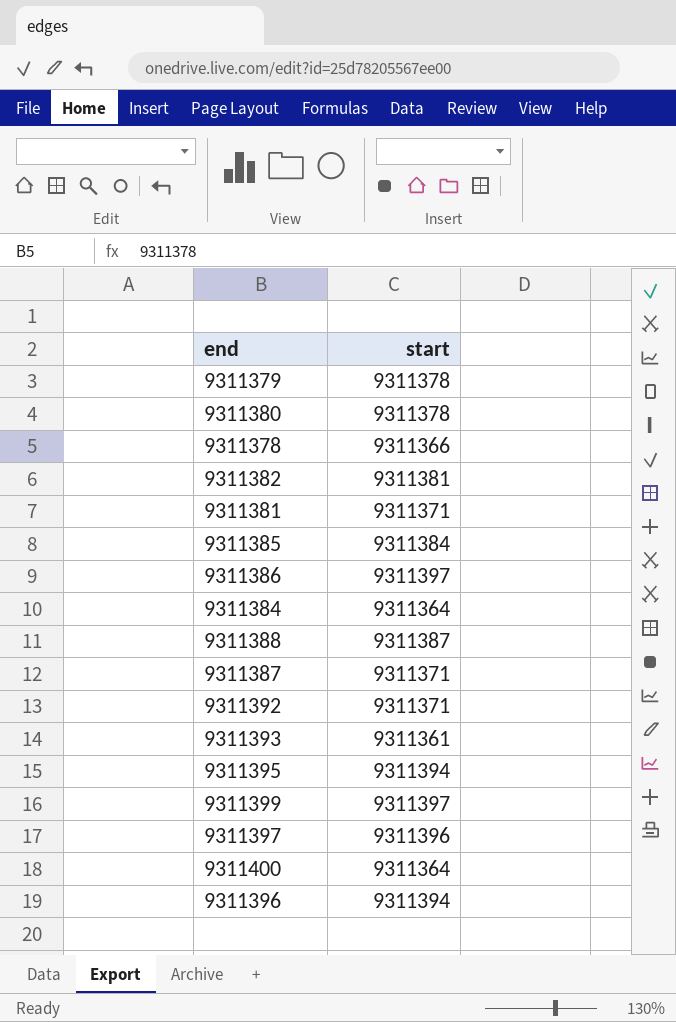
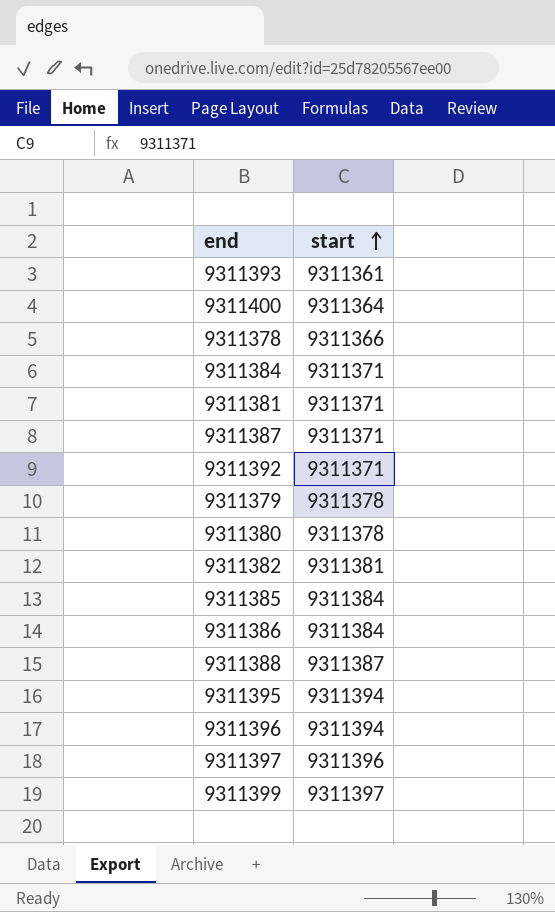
row order: none -> start ascending
9311384 | start: 9311364 -> 9311371
9311386 | start: 9311397 -> 9311384

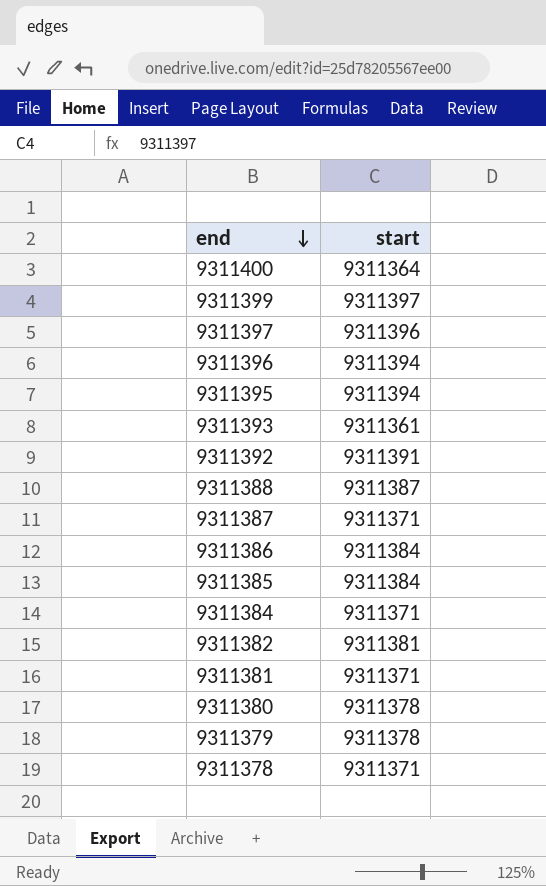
row order: start ascending -> end descending
9311392 | start: 9311371 -> 9311391
9311378 | start: 9311366 -> 9311371

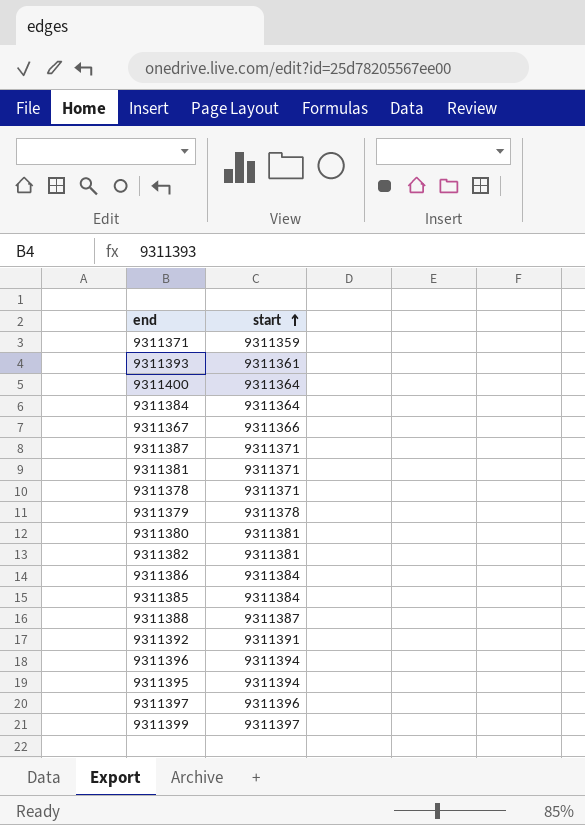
row order: end descending -> start ascending
row 9311371: none -> 9311359
9311384 | start: 9311371 -> 9311364
row 9311367: none -> 9311366
9311380 | start: 9311378 -> 9311381

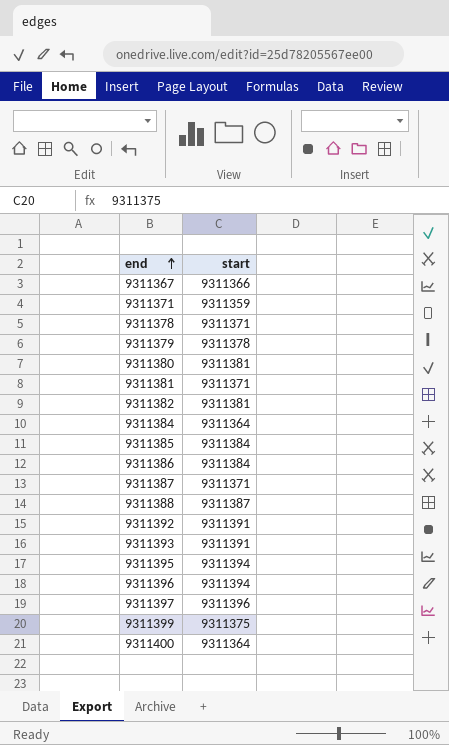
row order: start ascending -> end ascending
9311393 | start: 9311361 -> 9311391
9311399 | start: 9311397 -> 9311375

